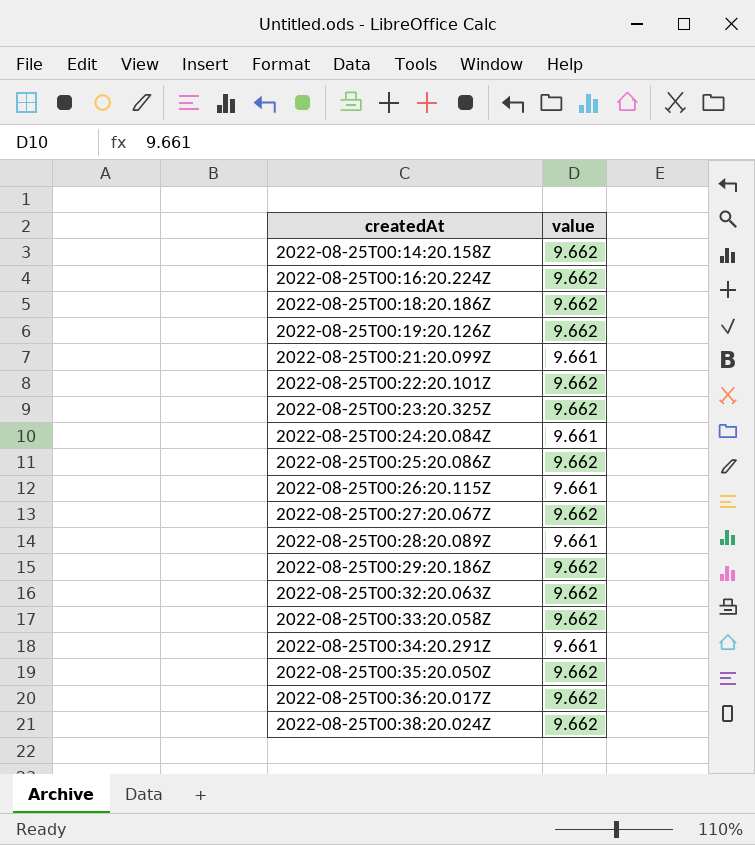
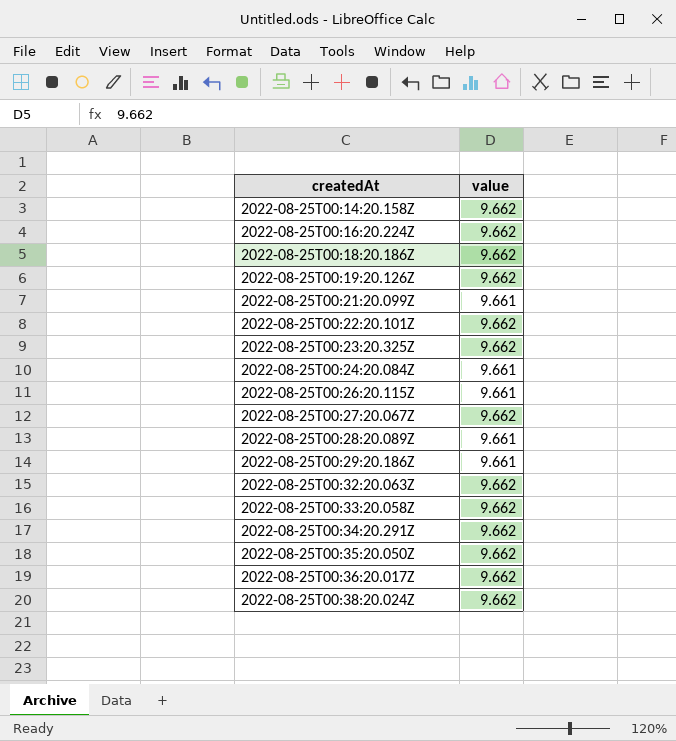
row 2022-08-25T00:25:20.086Z: 9.662 -> none
2022-08-25T00:29:20.186Z | value: 9.662 -> 9.661
2022-08-25T00:34:20.291Z | value: 9.661 -> 9.662

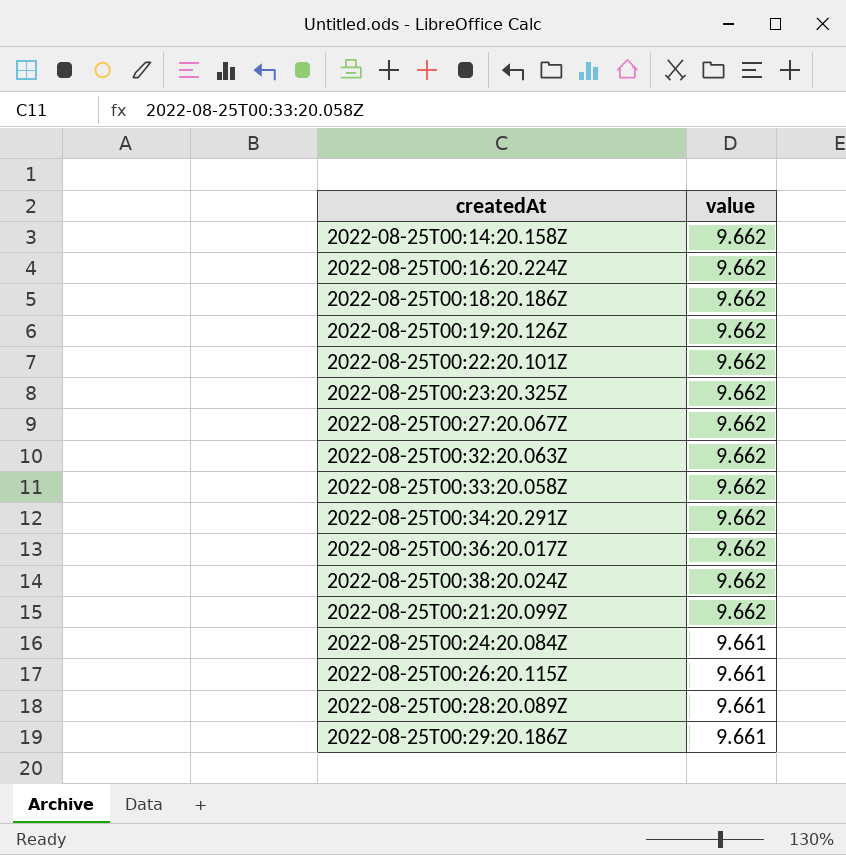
row order: createdAt ascending -> value descending
row 2022-08-25T00:35:20.050Z: 9.662 -> none
2022-08-25T00:21:20.099Z | value: 9.661 -> 9.662

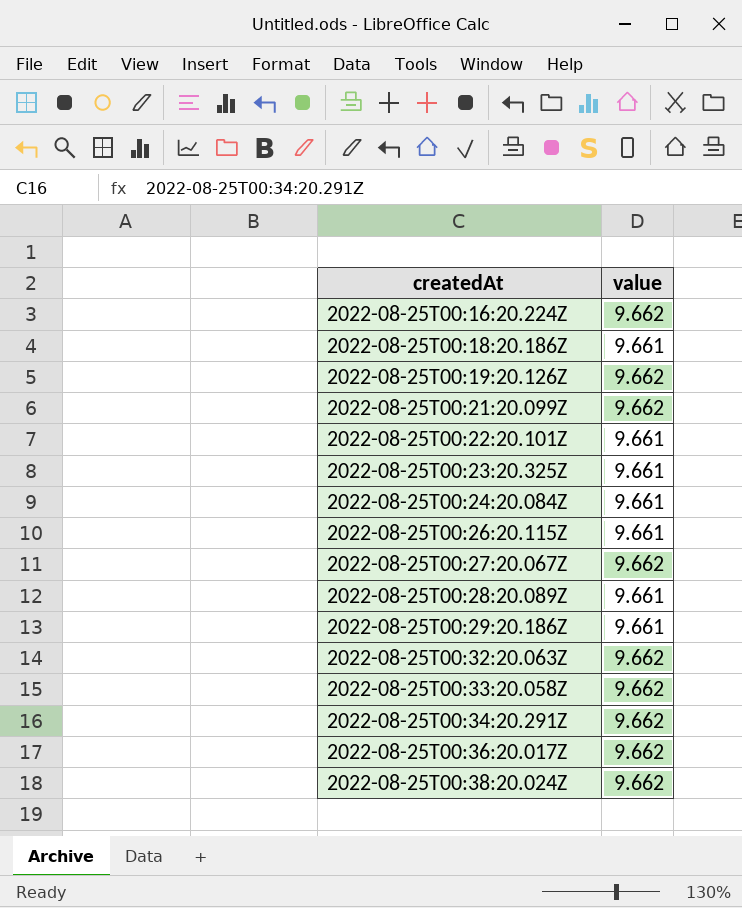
row order: value descending -> createdAt ascending
row 2022-08-25T00:14:20.158Z: 9.662 -> none
2022-08-25T00:18:20.186Z | value: 9.662 -> 9.661
2022-08-25T00:22:20.101Z | value: 9.662 -> 9.661
2022-08-25T00:23:20.325Z | value: 9.662 -> 9.661

